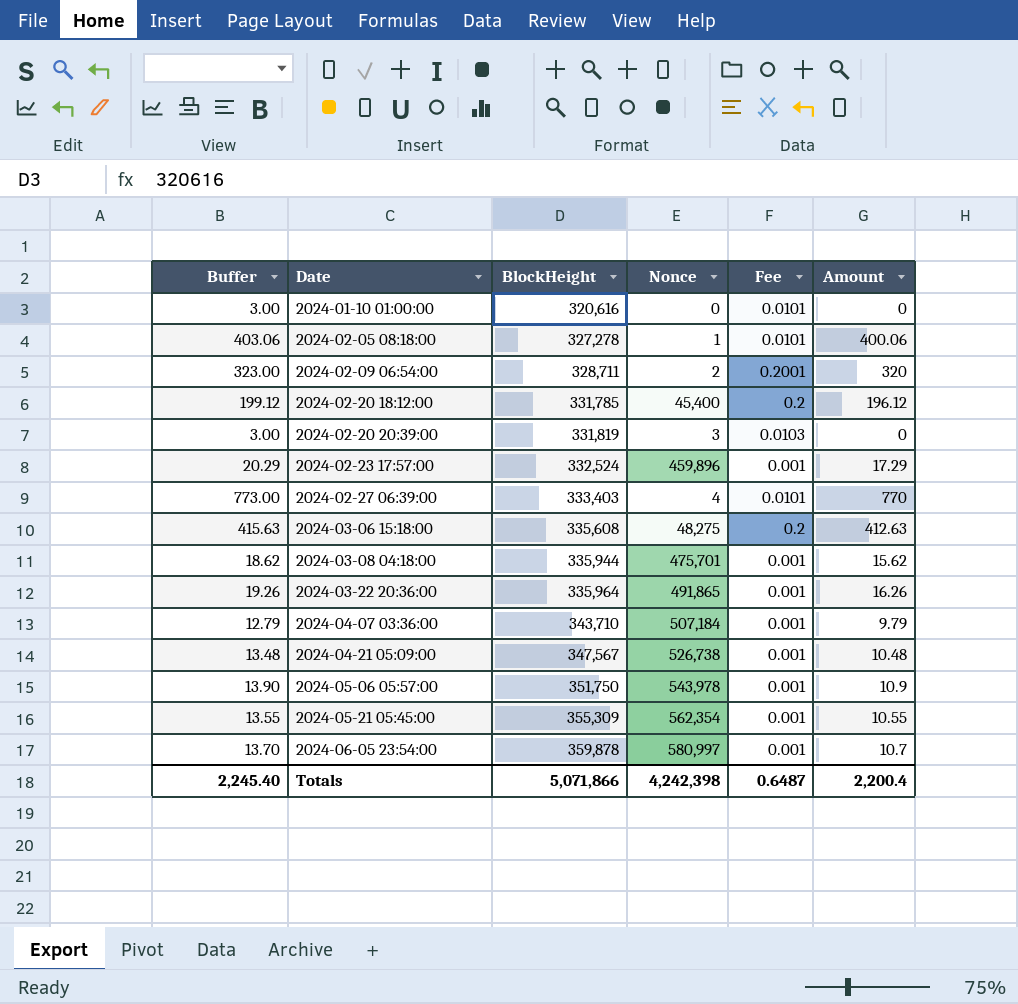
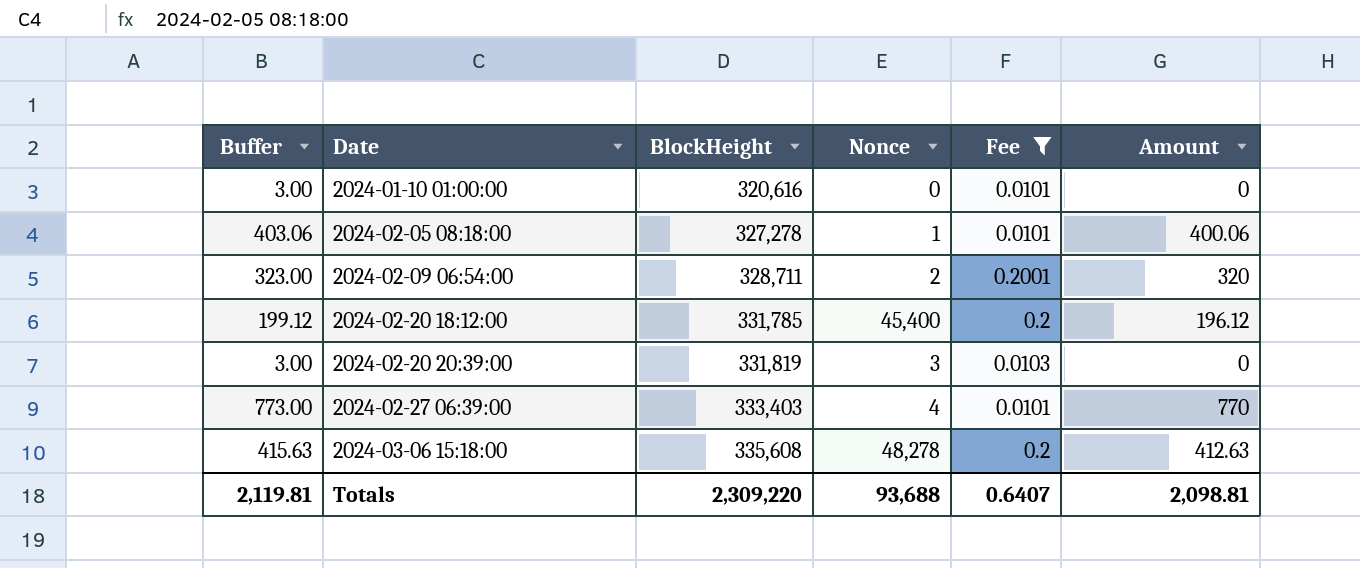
filter: none -> Fee != 0.001
2024-03-06 15:18:00 | Nonce: 48,275 -> 48,278
Totals | Buffer: 2,245.40 -> 2,119.81
Totals | BlockHeight: 5,071,866 -> 2,309,220
Totals | Nonce: 4,242,398 -> 93,688
Totals | Fee: 0.6487 -> 0.6407
Totals | Amount: 2,200.4 -> 2,098.81

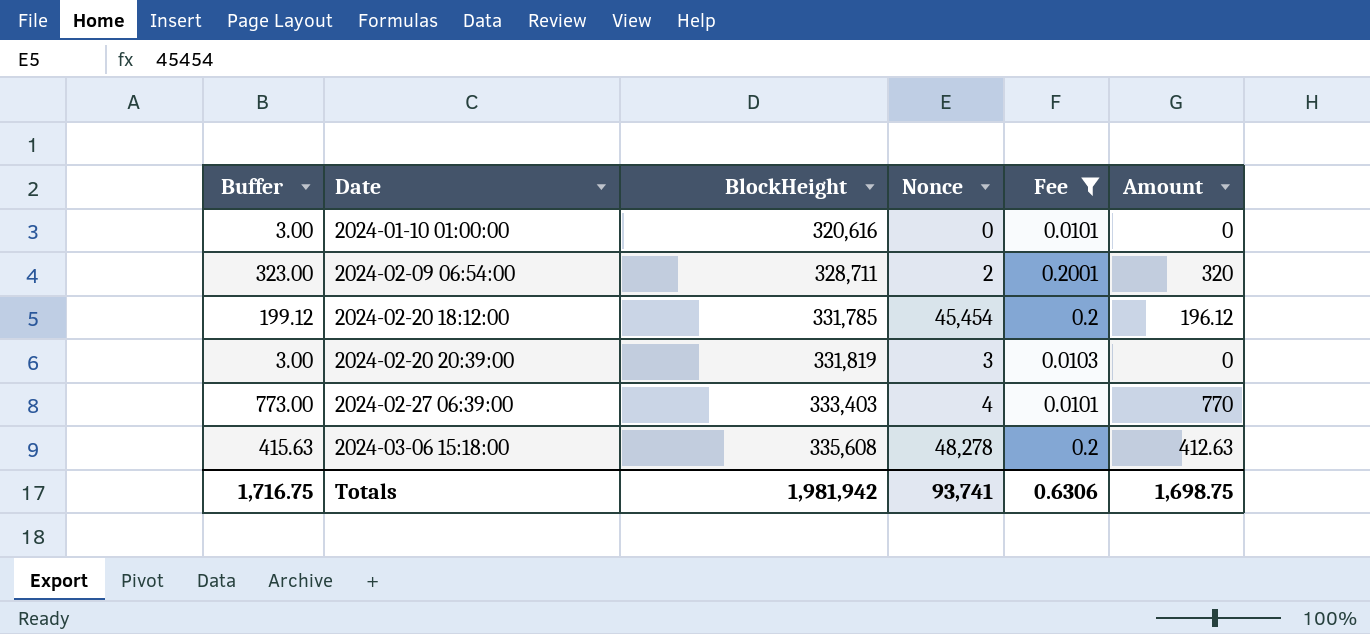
row 2024-02-05 08:18:00: 403.06 | 327,278 | 1 | 0.0101 | 400.06 -> none
2024-02-20 18:12:00 | Nonce: 45,400 -> 45,454
Totals | Buffer: 2,119.81 -> 1,716.75
Totals | BlockHeight: 2,309,220 -> 1,981,942
Totals | Nonce: 93,688 -> 93,741
Totals | Fee: 0.6407 -> 0.6306
Totals | Amount: 2,098.81 -> 1,698.75

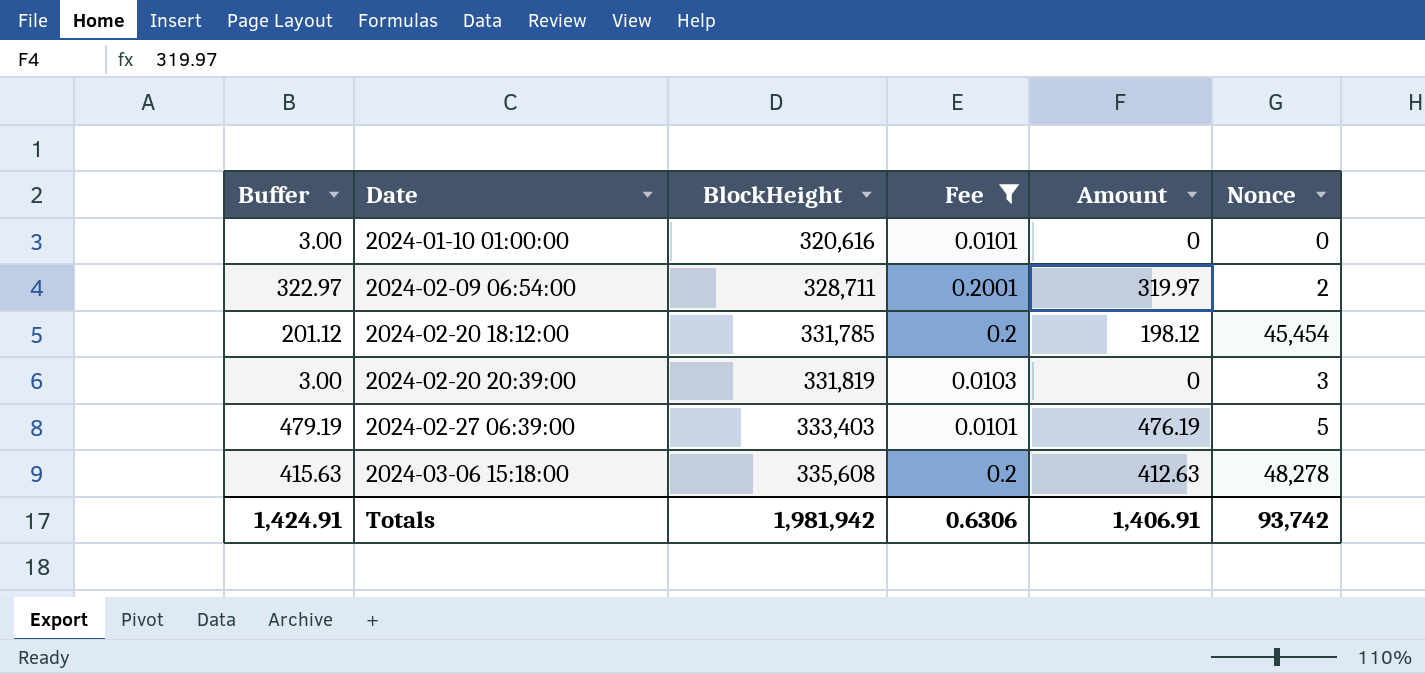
column Nonce | position: 4 -> 6
2024-02-09 06:54:00 | Buffer: 323.00 -> 322.97
2024-02-09 06:54:00 | Amount: 320 -> 319.97
2024-02-20 18:12:00 | Buffer: 199.12 -> 201.12
2024-02-20 18:12:00 | Amount: 196.12 -> 198.12
2024-02-27 06:39:00 | Buffer: 773.00 -> 479.19
2024-02-27 06:39:00 | Amount: 770 -> 476.19
2024-02-27 06:39:00 | Nonce: 4 -> 5
Totals | Buffer: 1,716.75 -> 1,424.91
Totals | Amount: 1,698.75 -> 1,406.91
Totals | Nonce: 93,741 -> 93,742

